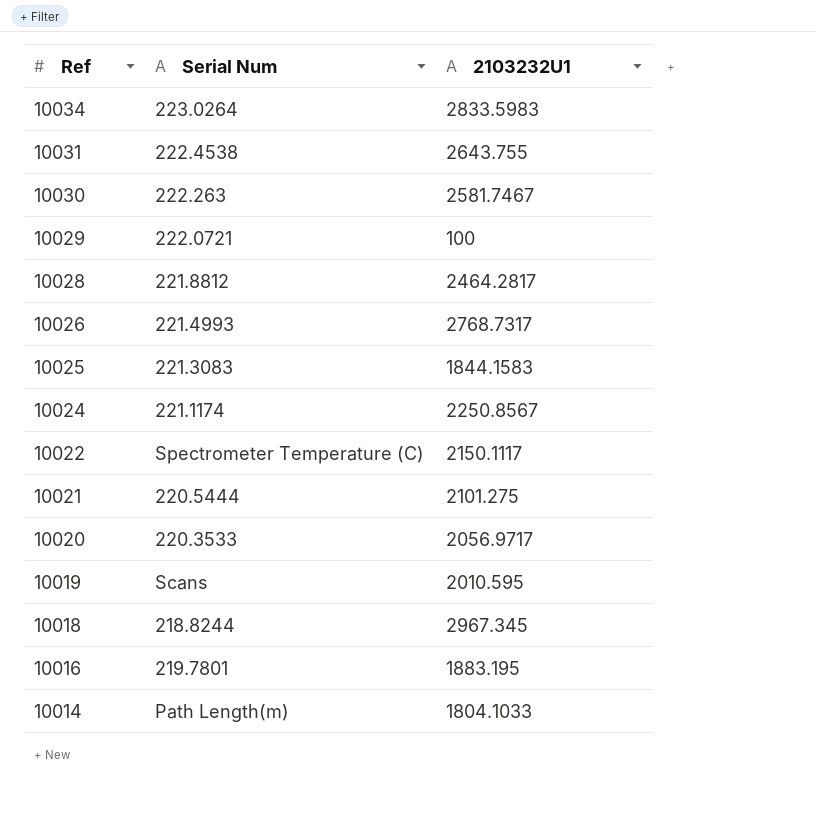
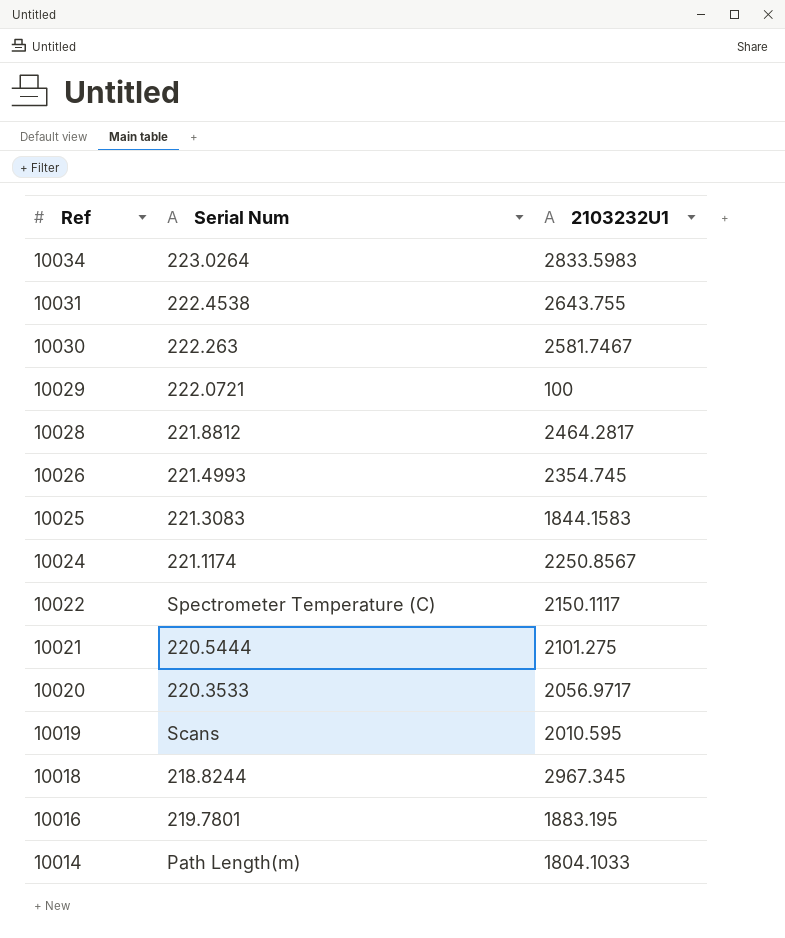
10026 | 2103232U1: 2768.7317 -> 2354.745

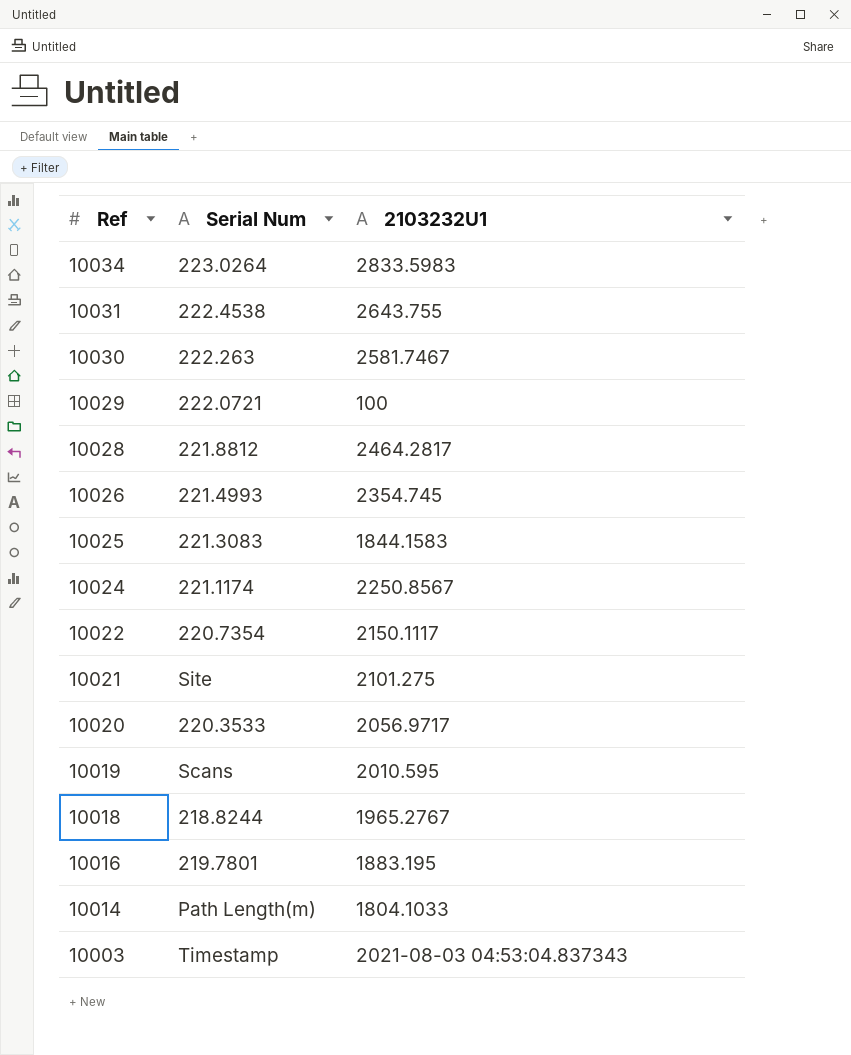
10022 | Serial Num: Spectrometer Temperature (C) -> 220.7354
10021 | Serial Num: 220.5444 -> Site
10018 | 2103232U1: 2967.345 -> 1965.2767
row 10003: none -> Timestamp | 2021-08-03 04:53:04.837343

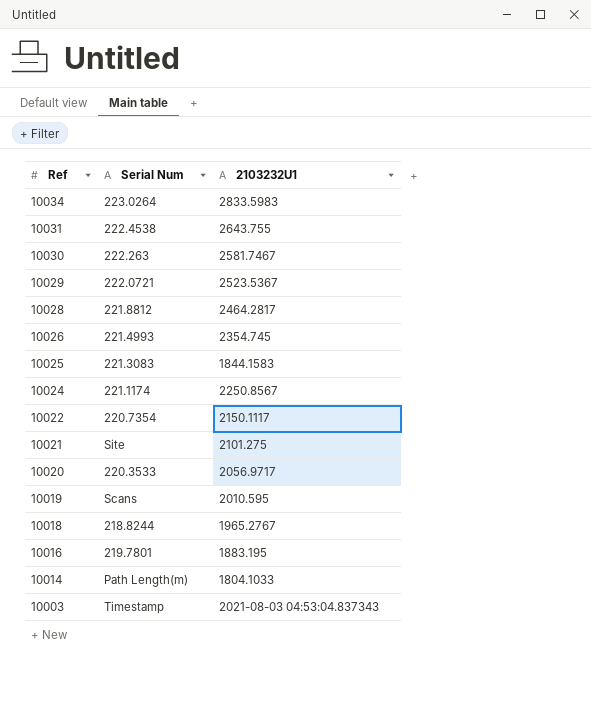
10029 | 2103232U1: 100 -> 2523.5367

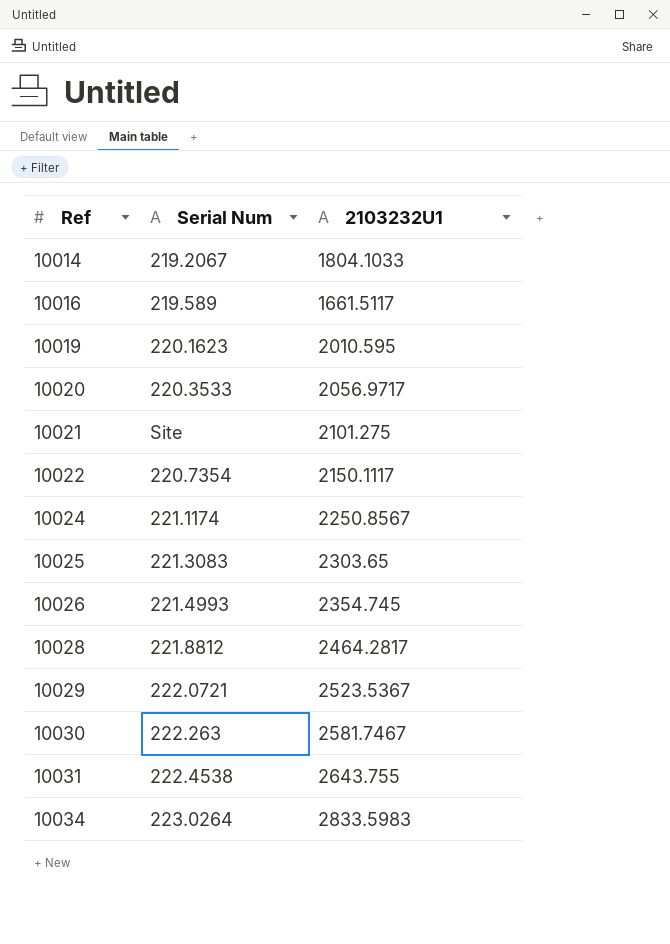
row order: Ref descending -> Ref ascending
row 10018: 218.8244 | 1965.2767 -> none
row 10003: Timestamp | 2021-08-03 04:53:04.837343 -> none
10014 | Serial Num: Path Length(m) -> 219.2067
10016 | Serial Num: 219.7801 -> 219.589
10016 | 2103232U1: 1883.195 -> 1661.5117
10019 | Serial Num: Scans -> 220.1623
10025 | 2103232U1: 1844.1583 -> 2303.65

